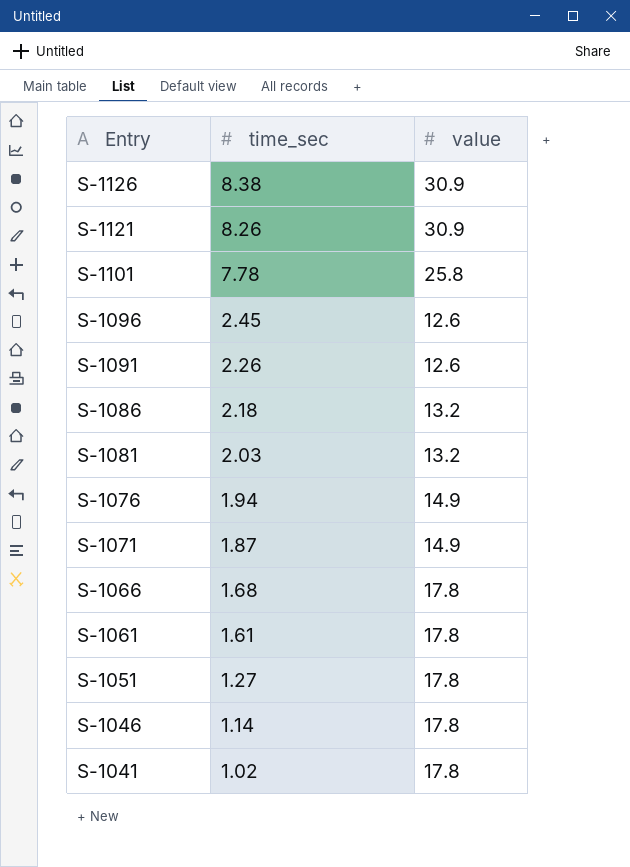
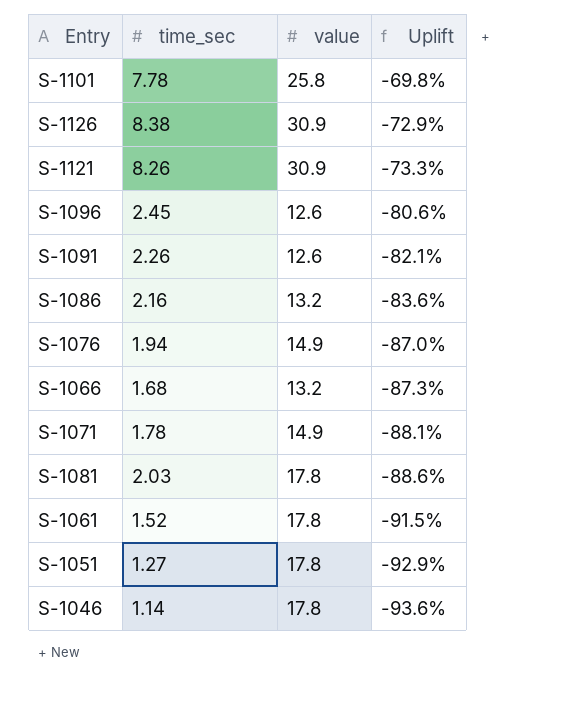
row order: Entry descending -> Uplift descending
column Uplift | formula: none -> ([time_sec] - [value]) / [value]
row S-1041: 1.02 | 17.8 -> none
S-1086 | time_sec: 2.18 -> 2.16
S-1066 | value: 17.8 -> 13.2
S-1071 | time_sec: 1.87 -> 1.78
S-1081 | value: 13.2 -> 17.8
S-1061 | time_sec: 1.61 -> 1.52

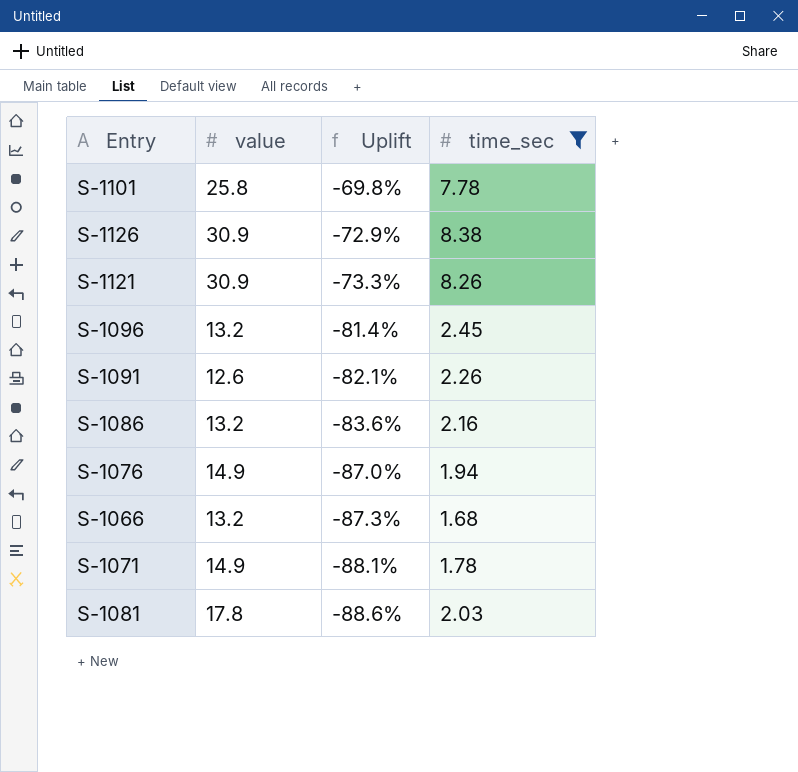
filter: none -> time_sec >= 1.68
column time_sec | position: 2 -> 4
S-1096 | value: 12.6 -> 13.2
S-1096 | Uplift: -80.6% -> -81.4%

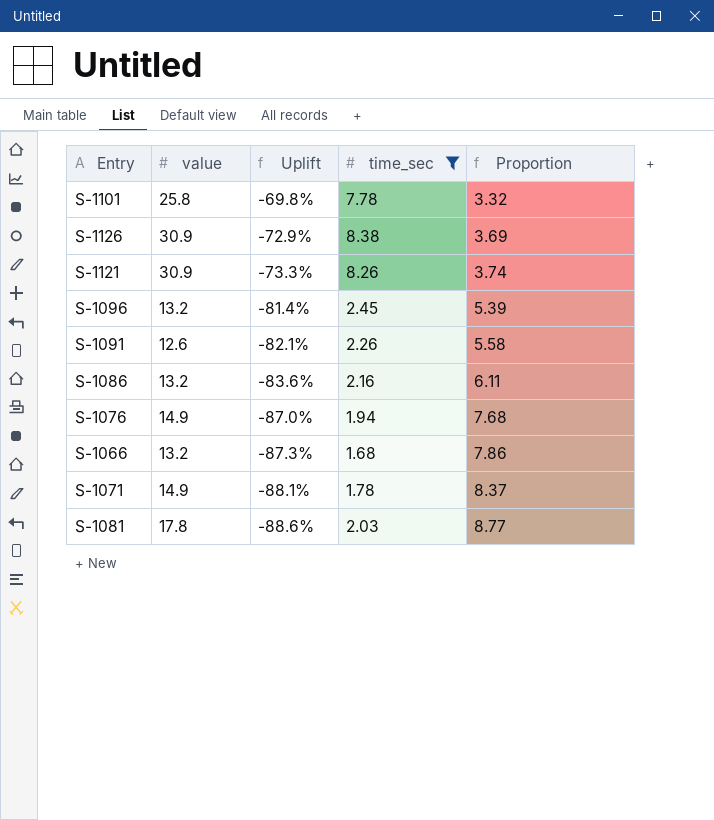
column Proportion | formula: none -> [value] / [time_sec]

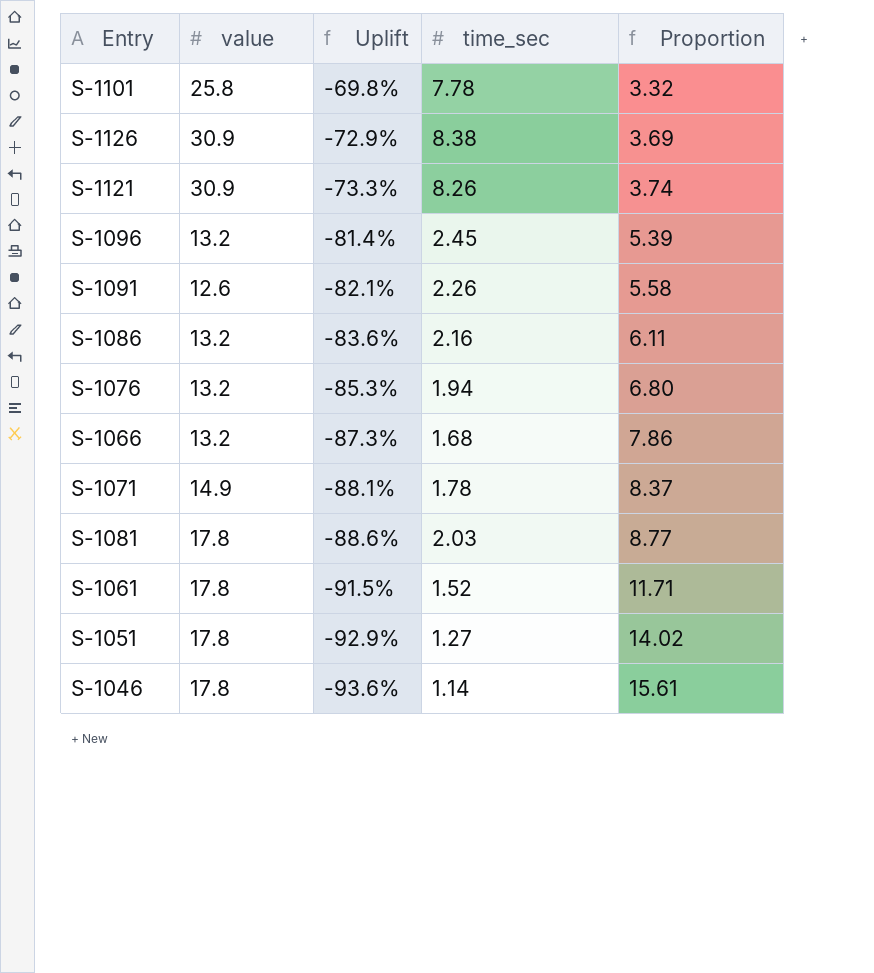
filter: time_sec >= 1.68 -> none
S-1076 | value: 14.9 -> 13.2
S-1076 | Uplift: -87.0% -> -85.3%
S-1076 | Proportion: 7.68 -> 6.80

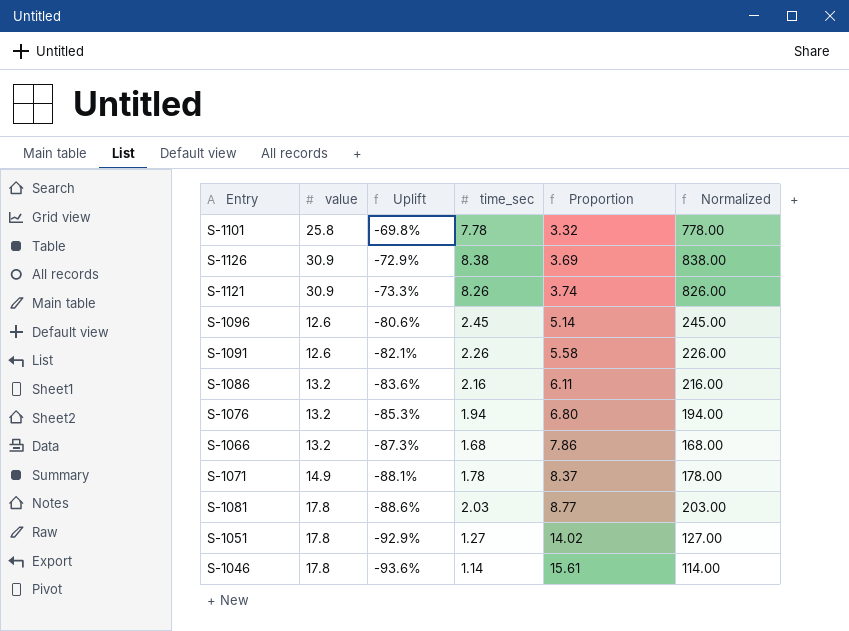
column Normalized | formula: none -> [time_sec] * 100
row S-1061: 17.8 | -91.5% | 1.52 | 11.71 -> none
S-1096 | value: 13.2 -> 12.6
S-1096 | Uplift: -81.4% -> -80.6%
S-1096 | Proportion: 5.39 -> 5.14

